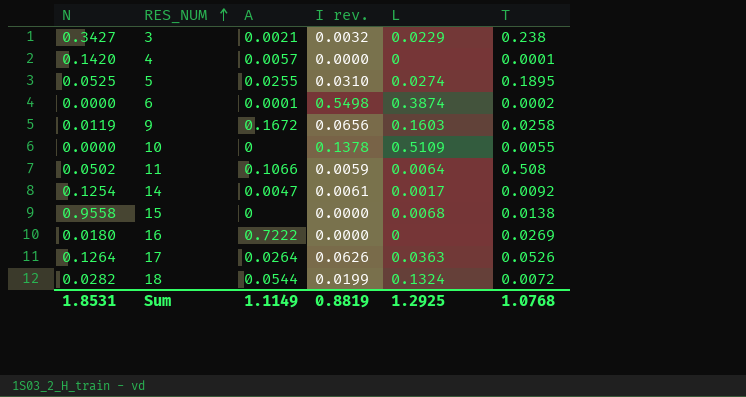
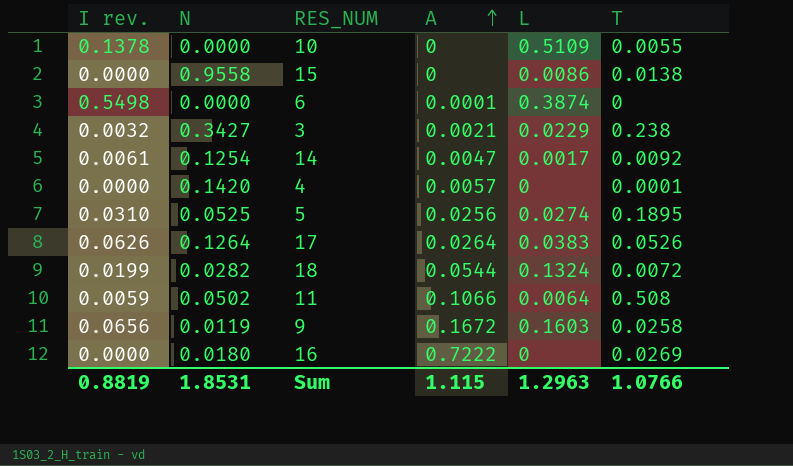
row order: RES_NUM ascending -> A ascending
column I rev. | position: 4 -> 1
15 | L: 0.0068 -> 0.0086
6 | T: 0.0002 -> 0
5 | A: 0.0255 -> 0.0256
17 | L: 0.0363 -> 0.0383
Sum | A: 1.1149 -> 1.115
Sum | L: 1.2925 -> 1.2963
Sum | T: 1.0768 -> 1.0766

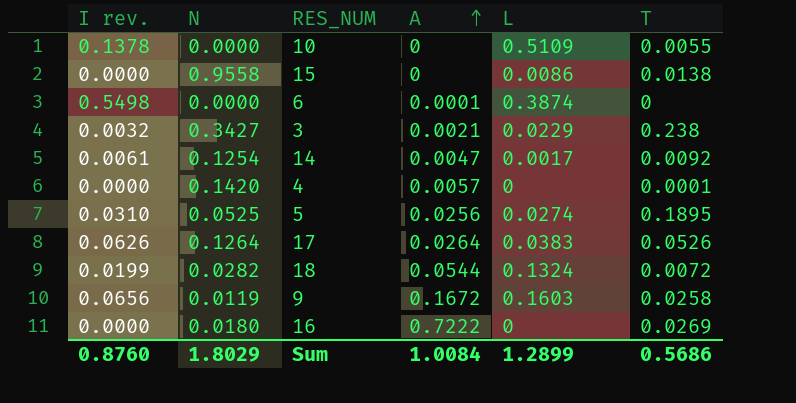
row 11: 0.0059 | 0.0502 | 0.1066 | 0.0064 | 0.508 -> none
Sum | I rev.: 0.8819 -> 0.8760
Sum | N: 1.8531 -> 1.8029
Sum | A: 1.115 -> 1.0084
Sum | L: 1.2963 -> 1.2899
Sum | T: 1.0766 -> 0.5686

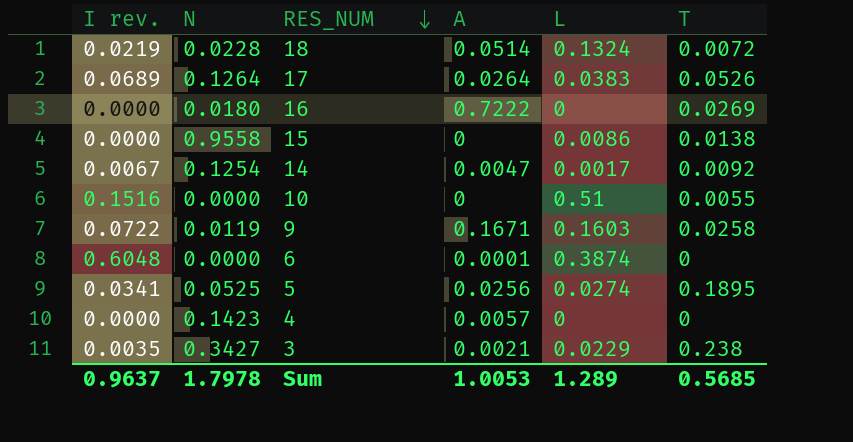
row order: A ascending -> RES_NUM descending
18 | I rev.: 0.0199 -> 0.0219
18 | N: 0.0282 -> 0.0228
18 | A: 0.0544 -> 0.0514
17 | I rev.: 0.0626 -> 0.0689
14 | I rev.: 0.0061 -> 0.0067
10 | I rev.: 0.1378 -> 0.1516
10 | L: 0.5109 -> 0.51
9 | I rev.: 0.0656 -> 0.0722
9 | A: 0.1672 -> 0.1671
6 | I rev.: 0.5498 -> 0.6048
5 | I rev.: 0.0310 -> 0.0341
4 | N: 0.1420 -> 0.1423
4 | T: 0.0001 -> 0
3 | I rev.: 0.0032 -> 0.0035
Sum | I rev.: 0.8760 -> 0.9637
Sum | N: 1.8029 -> 1.7978
Sum | A: 1.0084 -> 1.0053
Sum | L: 1.2899 -> 1.289
Sum | T: 0.5686 -> 0.5685

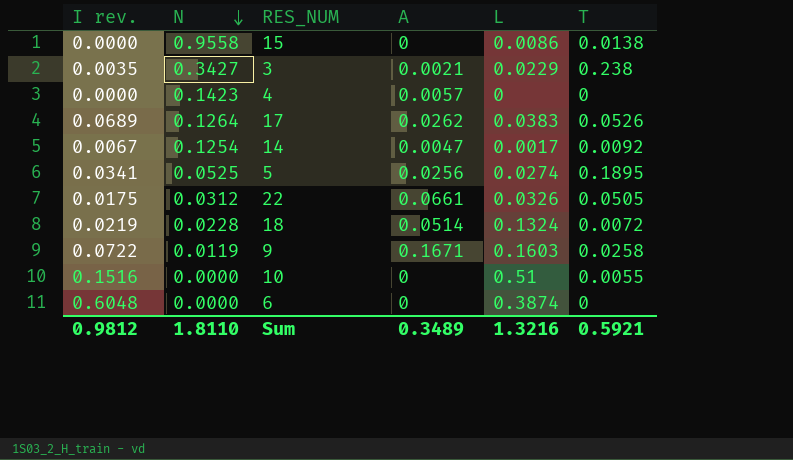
row order: RES_NUM descending -> N descending
row 16: 0.0000 | 0.0180 | 0.7222 | 0 | 0.0269 -> none
17 | A: 0.0264 -> 0.0262
row 22: none -> 0.0175 | 0.0312 | 0.0661 | 0.0326 | 0.0505
6 | A: 0.0001 -> 0
Sum | I rev.: 0.9637 -> 0.9812
Sum | N: 1.7978 -> 1.8110
Sum | A: 1.0053 -> 0.3489
Sum | L: 1.289 -> 1.3216
Sum | T: 0.5685 -> 0.5921

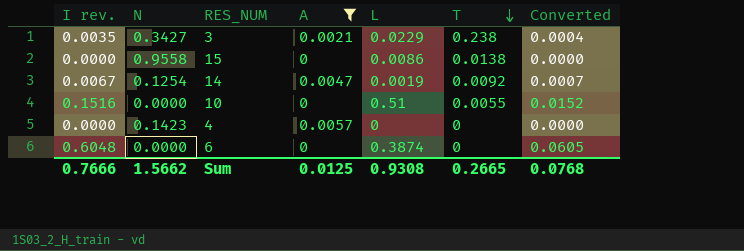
filter: none -> A <= 0.0057
row order: N descending -> T descending
column Converted | formula: none -> [I rev.] * 0.1
14 | L: 0.0017 -> 0.0019
Sum | I rev.: 0.9812 -> 0.7666
Sum | N: 1.8110 -> 1.5662
Sum | A: 0.3489 -> 0.0125
Sum | L: 1.3216 -> 0.9308
Sum | T: 0.5921 -> 0.2665

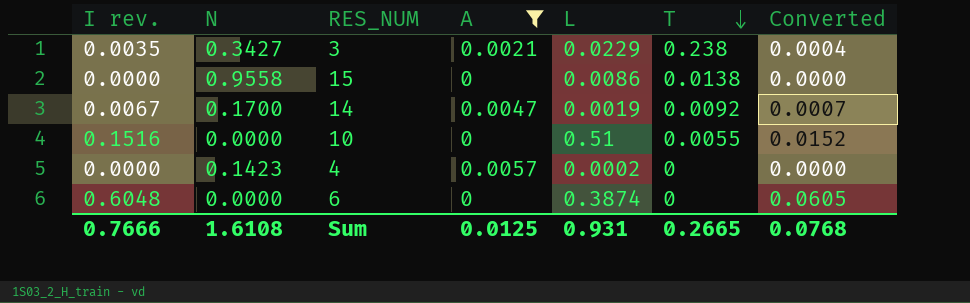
14 | N: 0.1254 -> 0.1700
4 | L: 0 -> 0.0002
Sum | N: 1.5662 -> 1.6108
Sum | L: 0.9308 -> 0.931

